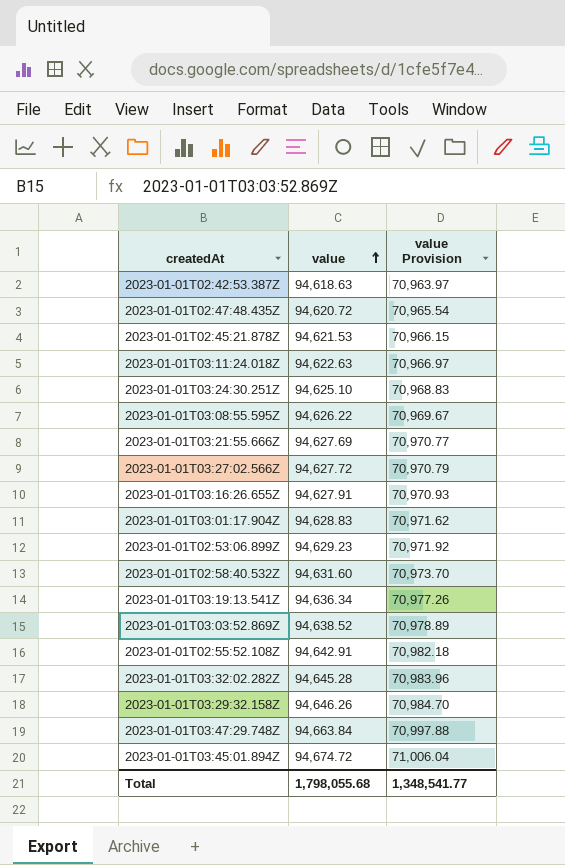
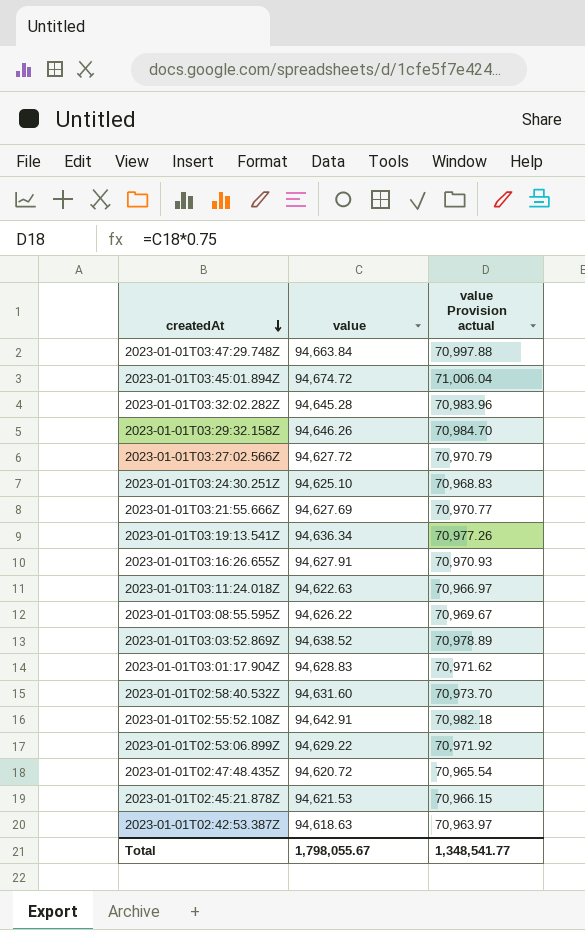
row order: value ascending -> createdAt descending
column name: value Provision -> value Provision actual
2023-01-01T02:53:06.899Z | value: 94,629.23 -> 94,629.22
Total | value: 1,798,055.68 -> 1,798,055.67

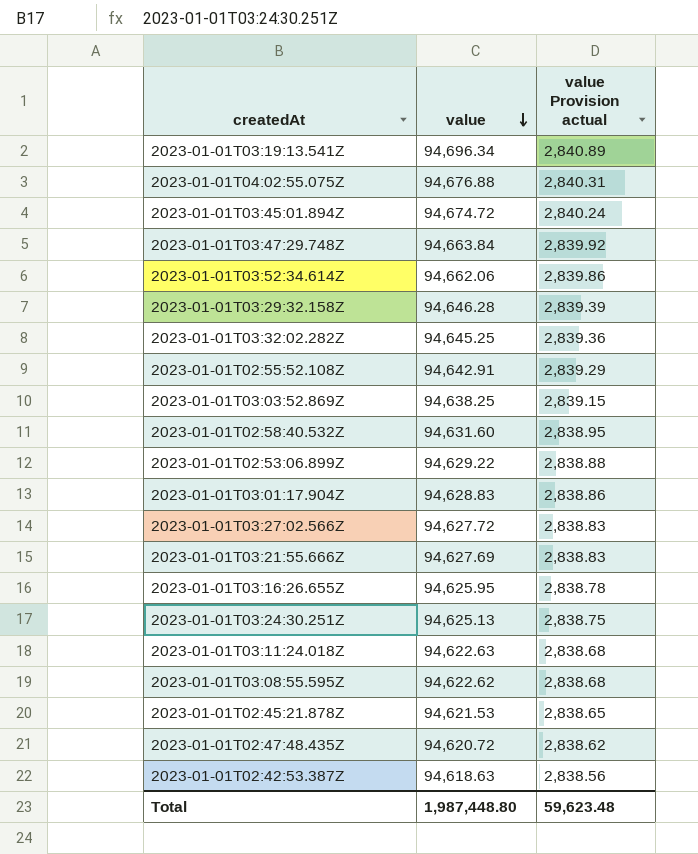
row order: createdAt descending -> value descending
column value Provision actual | formula: [value] * 0.75 -> [value] * 0.03
2023-01-01T03:19:13.541Z | value: 94,636.34 -> 94,696.34
row 2023-01-01T04:02:55.075Z: none -> 94,676.88 | 2,840.31
row 2023-01-01T03:52:34.614Z: none -> 94,662.06 | 2,839.86
2023-01-01T03:29:32.158Z | value: 94,646.26 -> 94,646.28
2023-01-01T03:32:02.282Z | value: 94,645.28 -> 94,645.25
2023-01-01T03:03:52.869Z | value: 94,638.52 -> 94,638.25
2023-01-01T03:16:26.655Z | value: 94,627.91 -> 94,625.95
2023-01-01T03:24:30.251Z | value: 94,625.10 -> 94,625.13
2023-01-01T03:08:55.595Z | value: 94,626.22 -> 94,622.62
Total | value: 1,798,055.67 -> 1,987,448.80
Total | value Provision actual: 1,348,541.77 -> 59,623.48

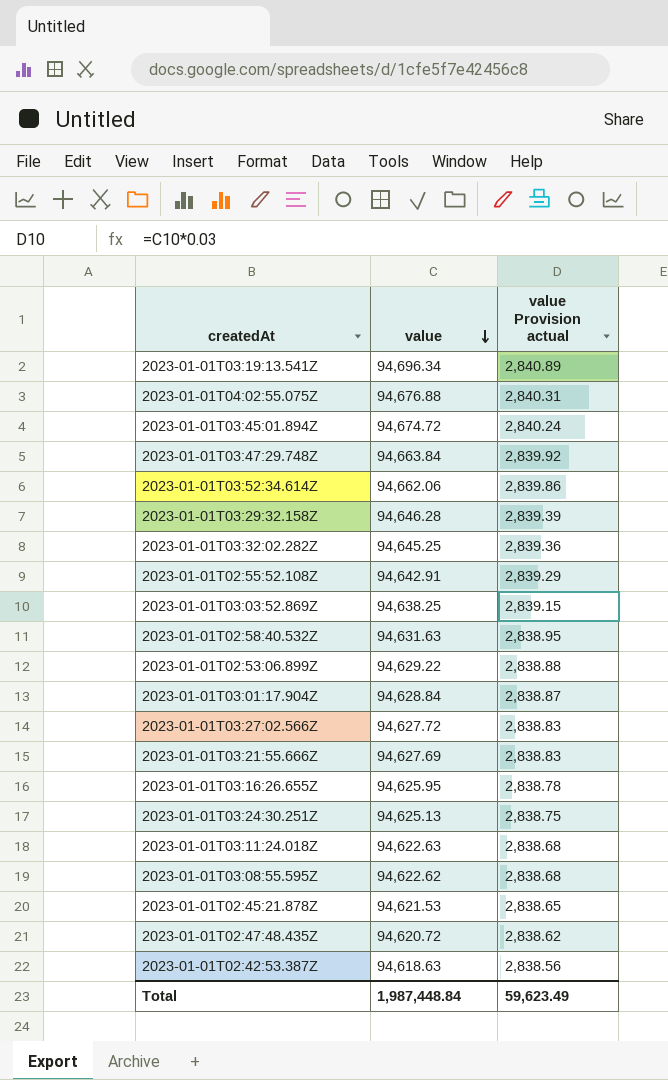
2023-01-01T02:58:40.532Z | value: 94,631.60 -> 94,631.63
2023-01-01T03:01:17.904Z | value: 94,628.83 -> 94,628.84
2023-01-01T03:01:17.904Z | value Provision actual: 2,838.86 -> 2,838.87
Total | value: 1,987,448.80 -> 1,987,448.84
Total | value Provision actual: 59,623.48 -> 59,623.49

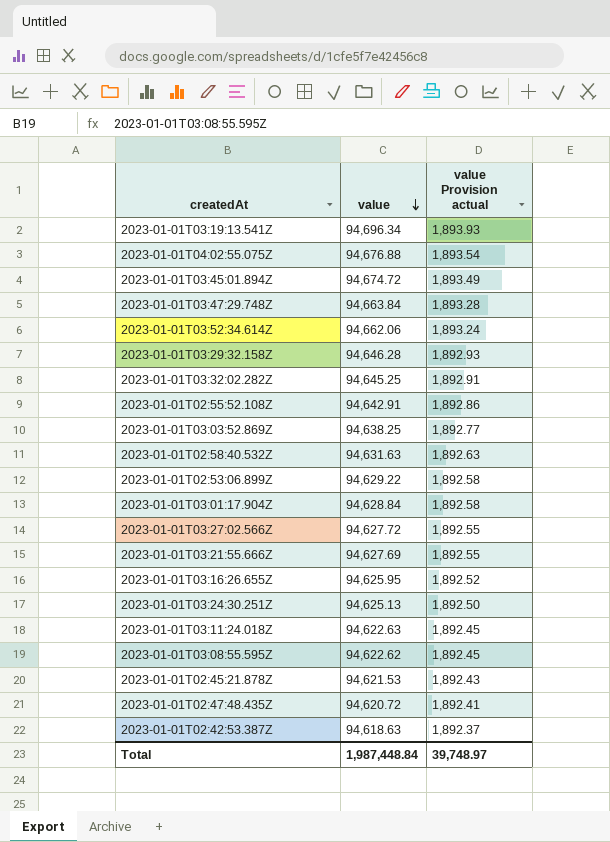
column value Provision actual | formula: [value] * 0.03 -> [value] * 0.02
Total | value Provision actual: 59,623.49 -> 39,748.97

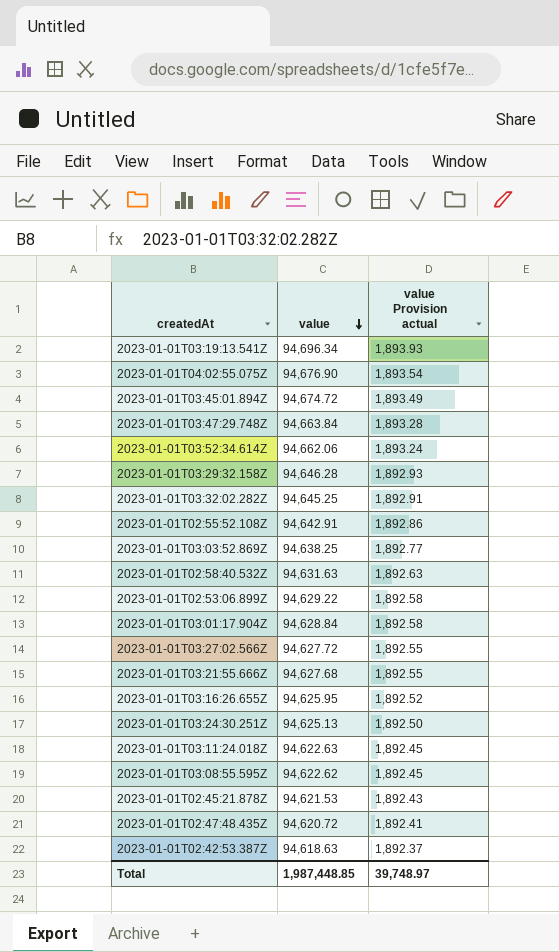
2023-01-01T04:02:55.075Z | value: 94,676.88 -> 94,676.90
2023-01-01T03:21:55.666Z | value: 94,627.69 -> 94,627.68
Total | value: 1,987,448.84 -> 1,987,448.85

